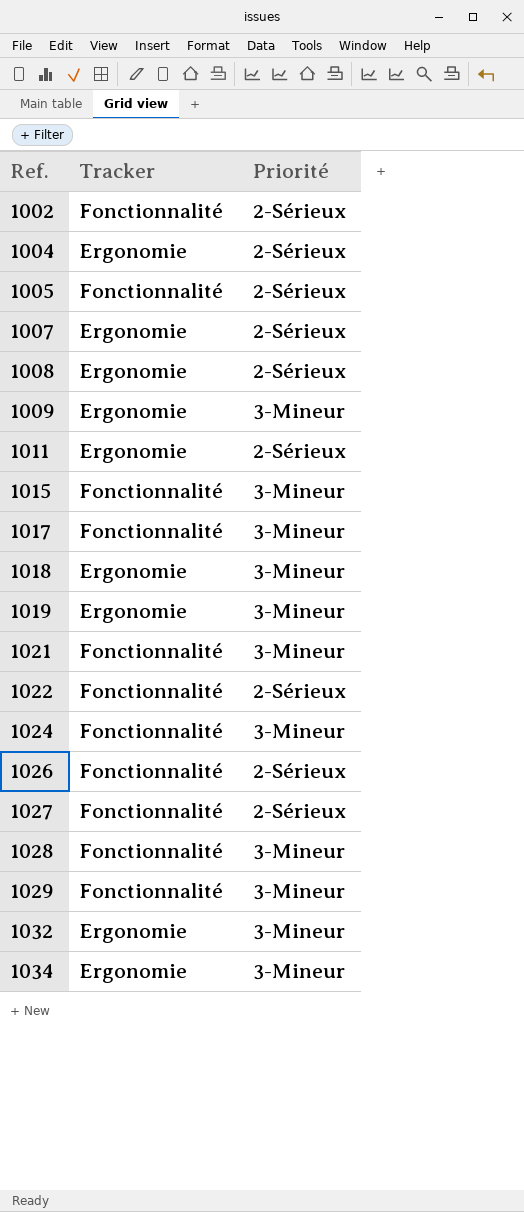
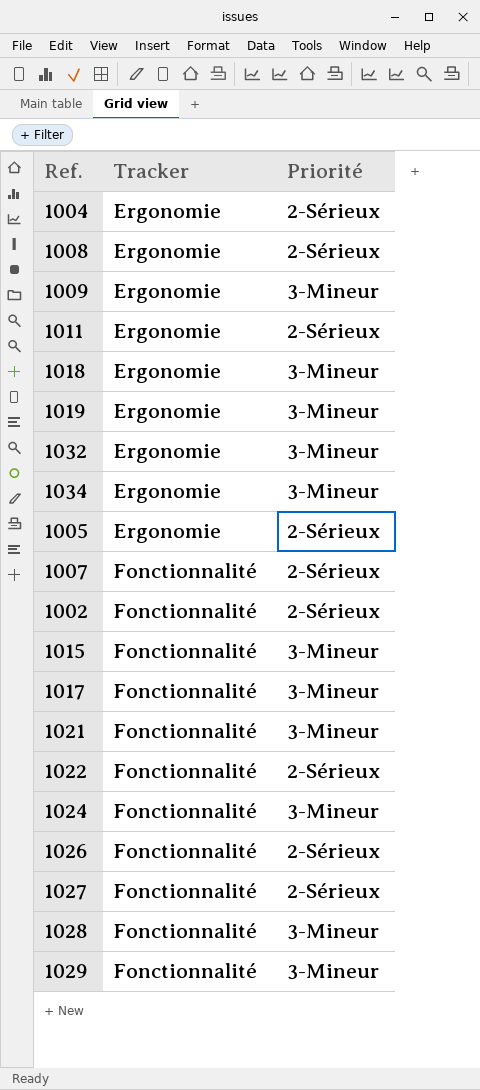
row order: Ref. ascending -> Tracker ascending
1005 | Tracker: Fonctionnalité -> Ergonomie
1007 | Tracker: Ergonomie -> Fonctionnalité

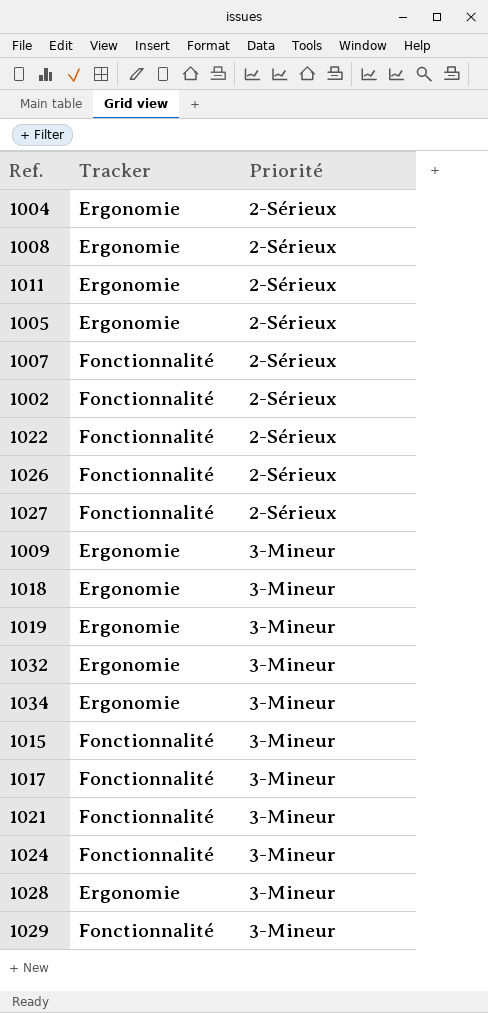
row order: Tracker ascending -> Priorité ascending
1028 | Tracker: Fonctionnalité -> Ergonomie

